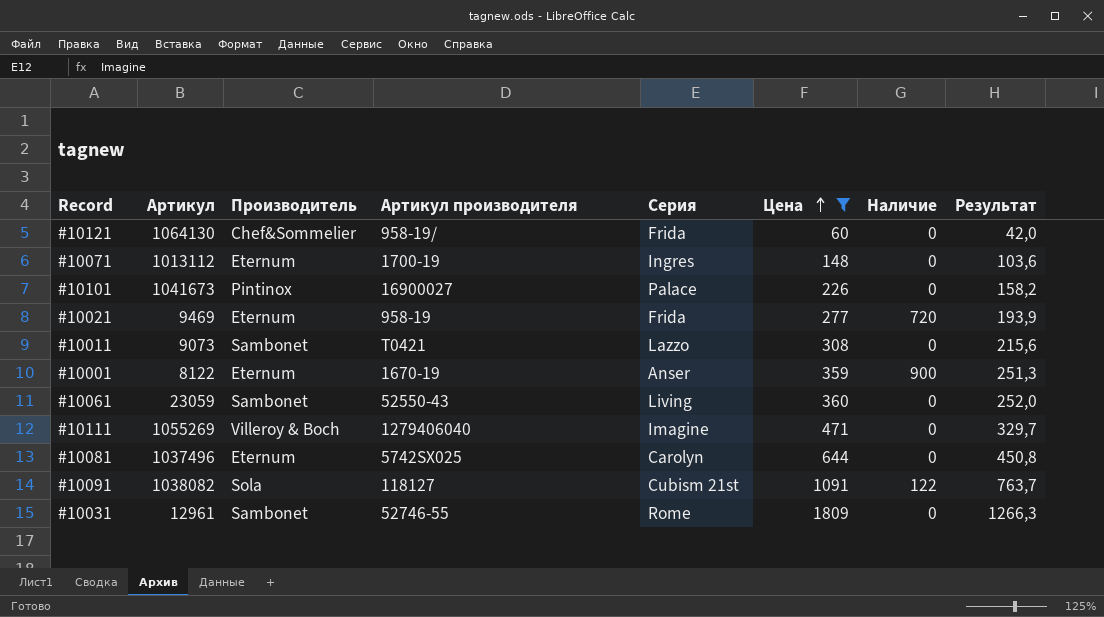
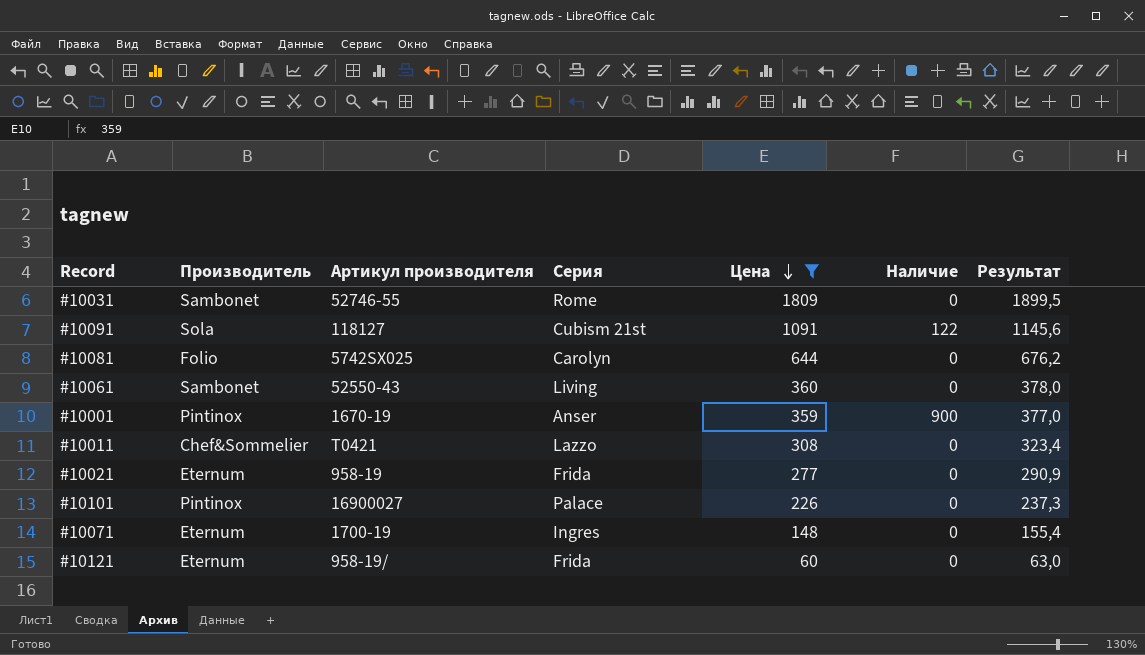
row order: Цена ascending -> Цена descending
column Артикул | position: 2 -> none
column Результат | formula: [Цена] * 0,7 -> [Цена] * 1,05
row #10111: 1055269 | Villeroy & Boch | 1279406040 | Imagine | 471 | 0 | 329,7 -> none
#10081 | Производитель: Eternum -> Folio
#10001 | Производитель: Eternum -> Pintinox
#10011 | Производитель: Sambonet -> Chef&Sommelier
#10021 | Наличие: 720 -> 0
#10121 | Производитель: Chef&Sommelier -> Eternum

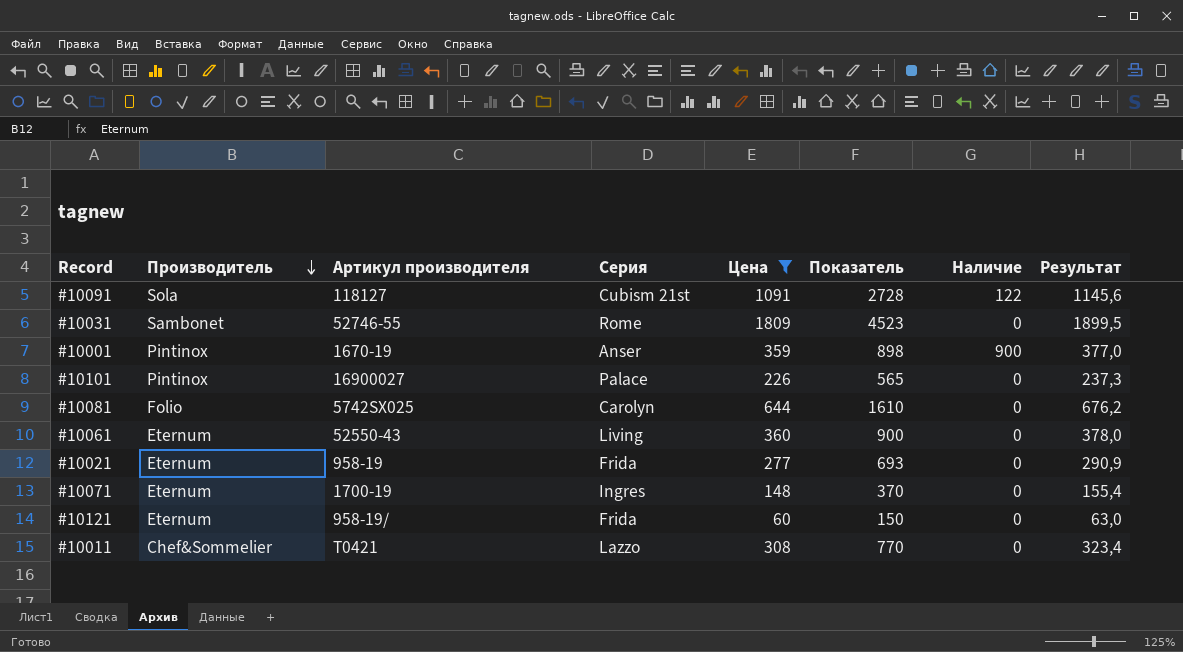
row order: Цена descending -> Производитель descending
column Показатель | formula: none -> [Цена] * 2,5
#10061 | Производитель: Sambonet -> Eternum

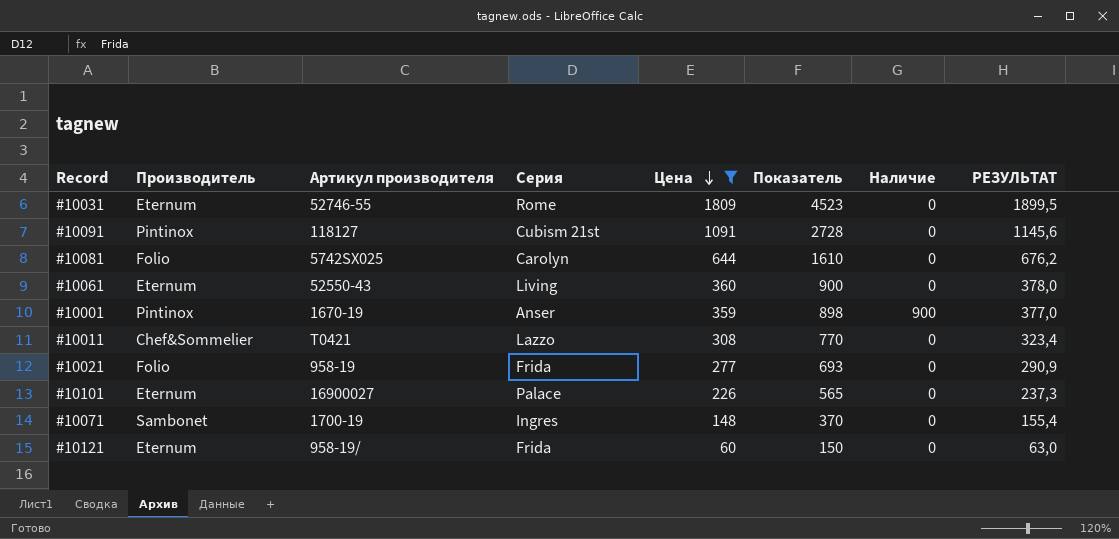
row order: Производитель descending -> Цена descending
column name: Результат -> РЕЗУЛЬТАТ
#10031 | Производитель: Sambonet -> Eternum
#10091 | Производитель: Sola -> Pintinox
#10091 | Наличие: 122 -> 0
#10021 | Производитель: Eternum -> Folio
#10101 | Производитель: Pintinox -> Eternum
#10071 | Производитель: Eternum -> Sambonet

